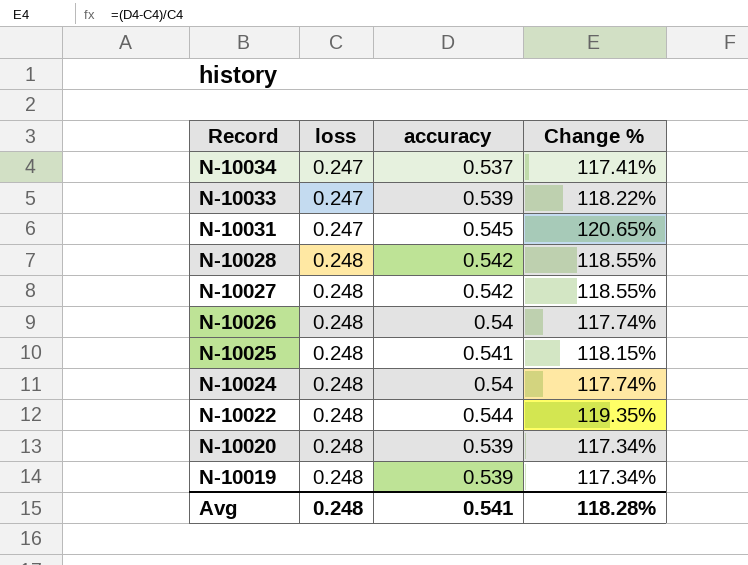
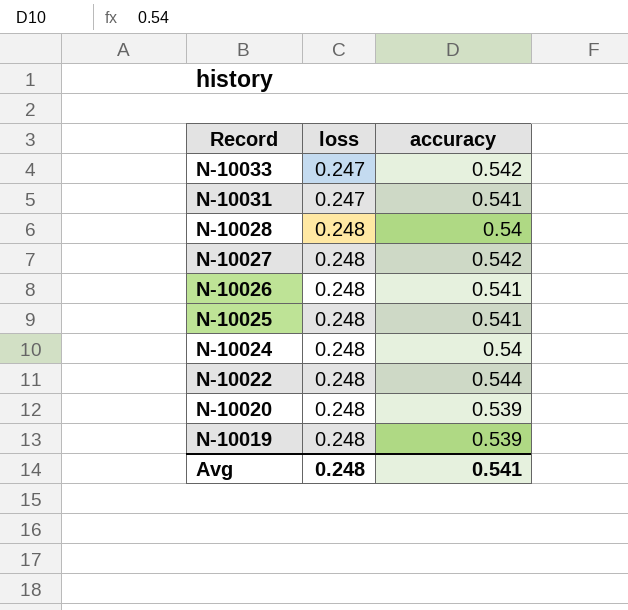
column Change % | formula: ([accuracy] - [loss]) / [loss] -> none
row N-10034: 0.247 | 0.537 | 117.41% -> none
N-10033 | accuracy: 0.539 -> 0.542
N-10031 | accuracy: 0.545 -> 0.541
N-10028 | accuracy: 0.542 -> 0.54
N-10026 | accuracy: 0.54 -> 0.541

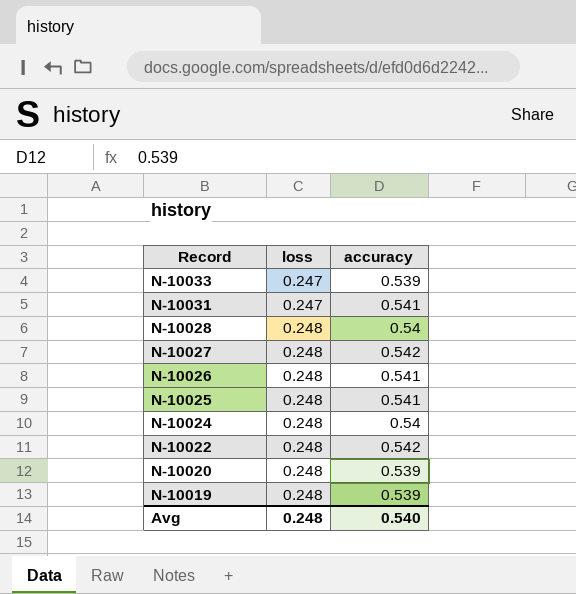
N-10033 | accuracy: 0.542 -> 0.539
N-10022 | accuracy: 0.544 -> 0.542
Avg | accuracy: 0.541 -> 0.540

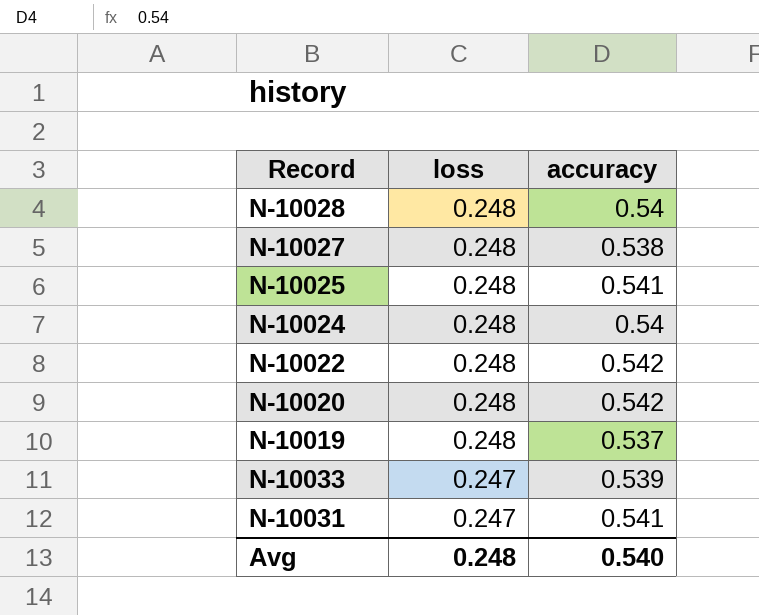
row order: Record descending -> loss descending
row N-10026: 0.248 | 0.541 -> none
N-10027 | accuracy: 0.542 -> 0.538
N-10020 | accuracy: 0.539 -> 0.542
N-10019 | accuracy: 0.539 -> 0.537

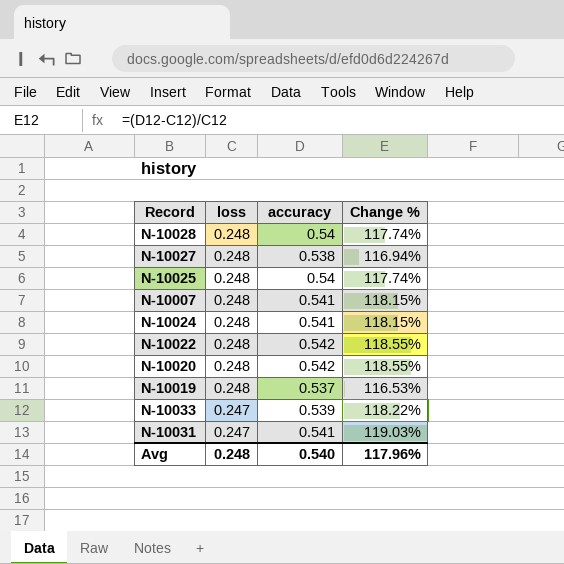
column Change % | formula: none -> ([accuracy] - [loss]) / [loss]
N-10025 | accuracy: 0.541 -> 0.54
row N-10007: none -> 0.248 | 0.541 | 118.15%
N-10024 | accuracy: 0.54 -> 0.541

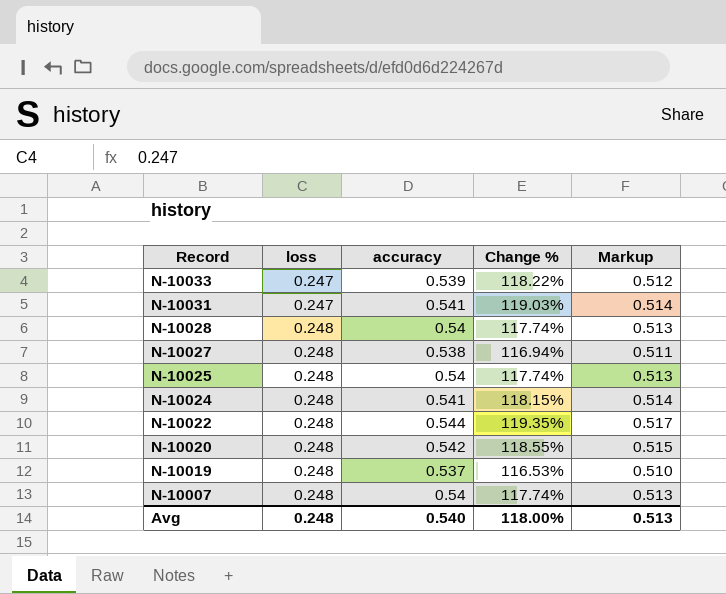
row order: loss descending -> Record descending
column Markup | formula: none -> [accuracy] * 0.95
N-10022 | accuracy: 0.542 -> 0.544
N-10022 | Change %: 118.55% -> 119.35%
N-10007 | accuracy: 0.541 -> 0.54
N-10007 | Change %: 118.15% -> 117.74%
Avg | Change %: 117.96% -> 118.00%

